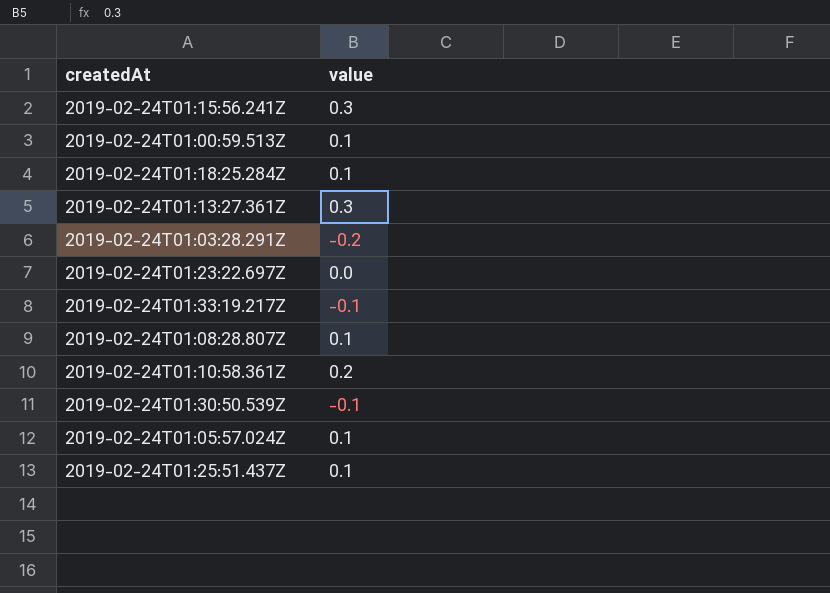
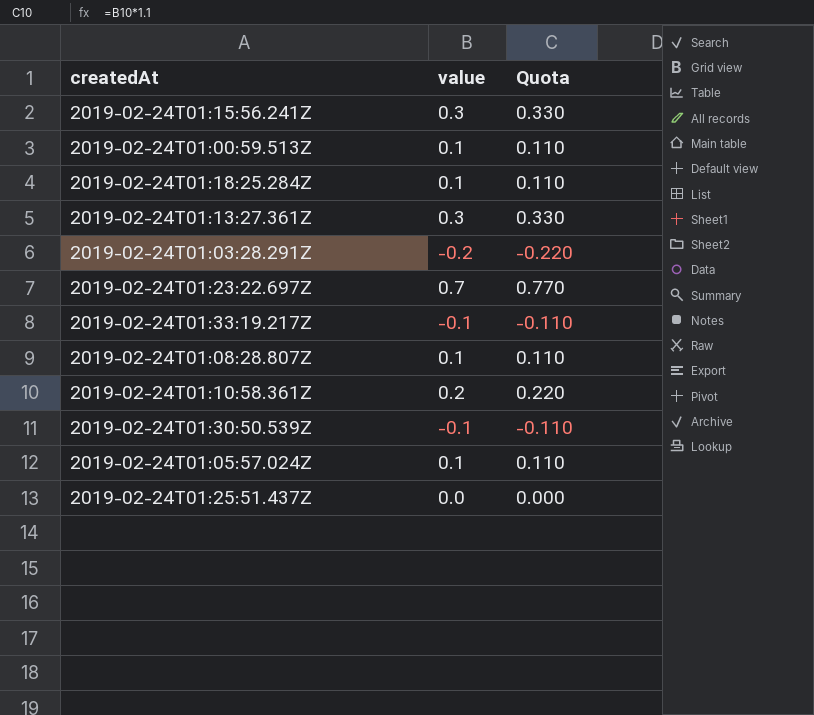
column Quota | formula: none -> [value] * 1.1
2019-02-24T01:23:22.697Z | value: 0.0 -> 0.7
2019-02-24T01:25:51.437Z | value: 0.1 -> 0.0

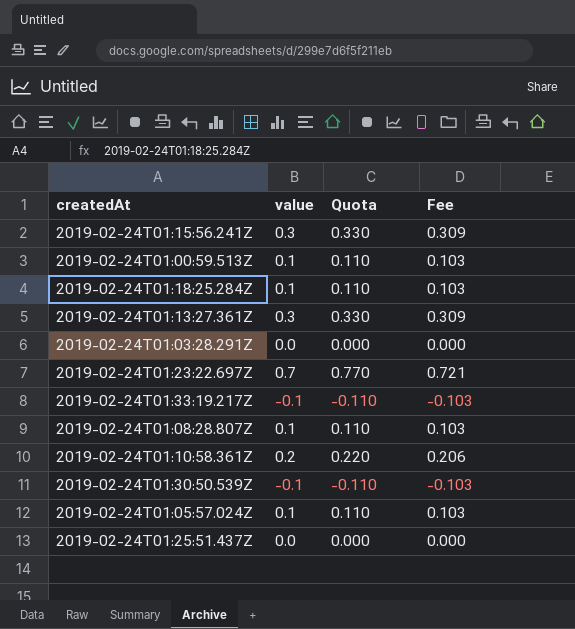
column Fee | formula: none -> [value] * 1.03
2019-02-24T01:03:28.291Z | value: -0.2 -> 0.0
2019-02-24T01:03:28.291Z | Quota: -0.220 -> 0.000

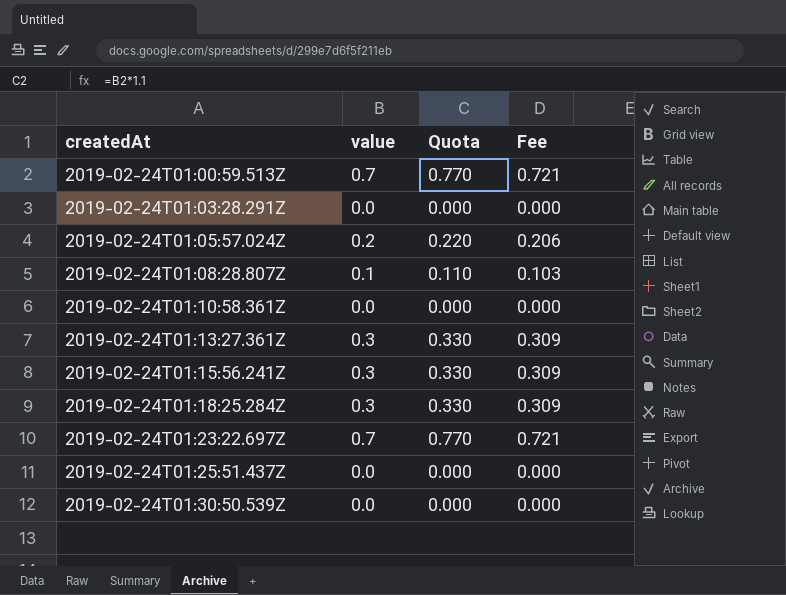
row order: none -> createdAt ascending
row 2019-02-24T01:33:19.217Z: -0.1 | -0.110 | -0.103 -> none
2019-02-24T01:00:59.513Z | value: 0.1 -> 0.7
2019-02-24T01:00:59.513Z | Quota: 0.110 -> 0.770
2019-02-24T01:00:59.513Z | Fee: 0.103 -> 0.721
2019-02-24T01:05:57.024Z | value: 0.1 -> 0.2
2019-02-24T01:05:57.024Z | Quota: 0.110 -> 0.220
2019-02-24T01:05:57.024Z | Fee: 0.103 -> 0.206
2019-02-24T01:10:58.361Z | value: 0.2 -> 0.0
2019-02-24T01:10:58.361Z | Quota: 0.220 -> 0.000
2019-02-24T01:10:58.361Z | Fee: 0.206 -> 0.000
2019-02-24T01:18:25.284Z | value: 0.1 -> 0.3
2019-02-24T01:18:25.284Z | Quota: 0.110 -> 0.330
2019-02-24T01:18:25.284Z | Fee: 0.103 -> 0.309
2019-02-24T01:30:50.539Z | value: -0.1 -> 0.0
2019-02-24T01:30:50.539Z | Quota: -0.110 -> 0.000
2019-02-24T01:30:50.539Z | Fee: -0.103 -> 0.000

